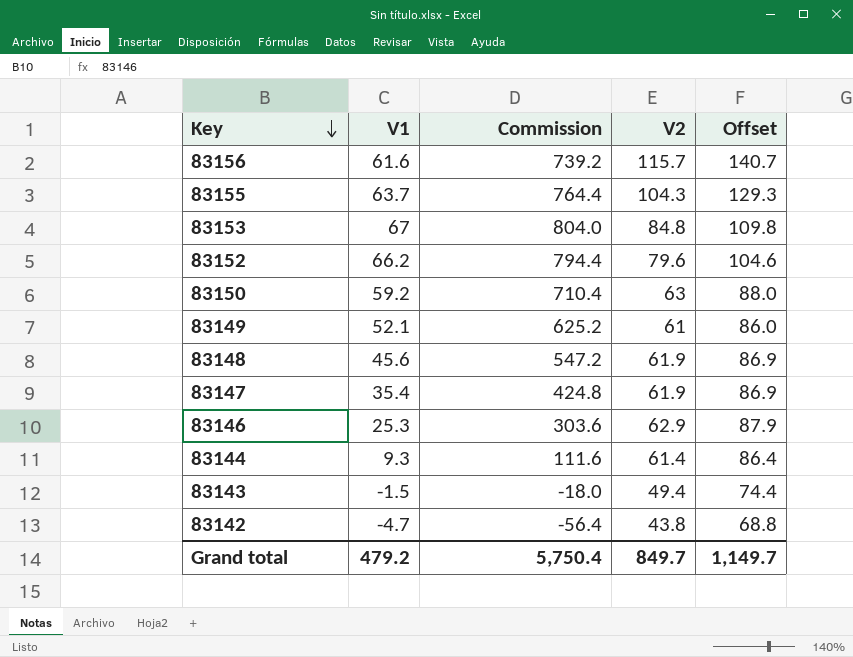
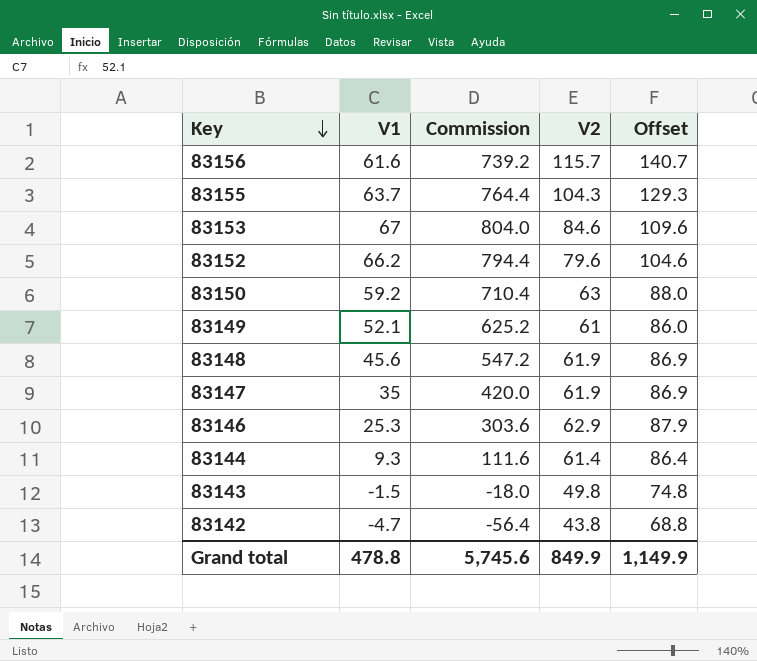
83153 | V2: 84.8 -> 84.6
83153 | Offset: 109.8 -> 109.6
83147 | V1: 35.4 -> 35
83147 | Commission: 424.8 -> 420.0
83143 | V2: 49.4 -> 49.8
83143 | Offset: 74.4 -> 74.8
Grand total | V1: 479.2 -> 478.8
Grand total | Commission: 5,750.4 -> 5,745.6
Grand total | V2: 849.7 -> 849.9
Grand total | Offset: 1,149.7 -> 1,149.9

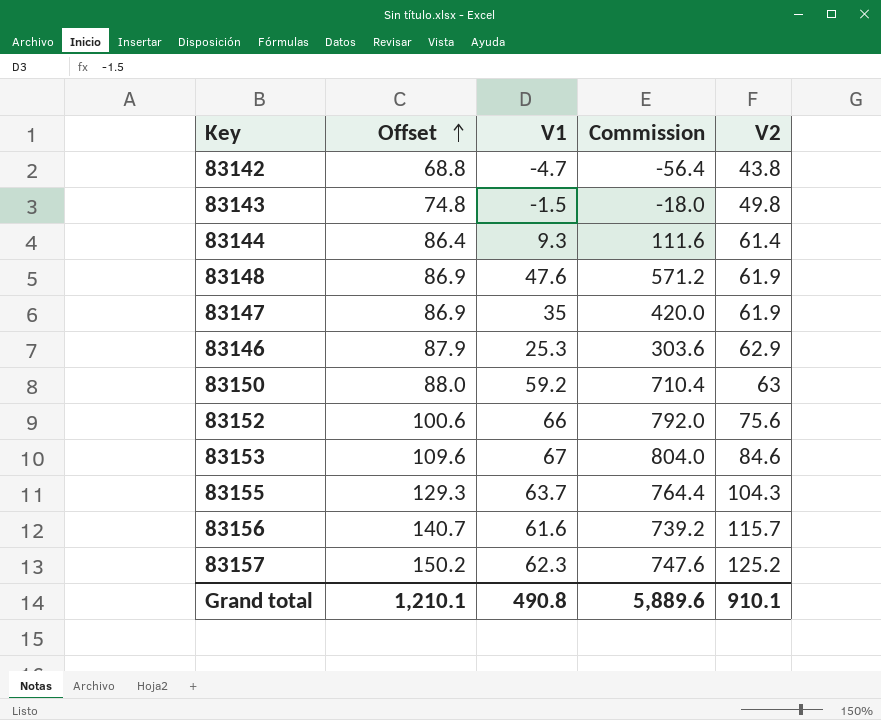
row order: Key descending -> Offset ascending
column Offset | position: 5 -> 2
row 83149: 52.1 | 625.2 | 61 | 86.0 -> none
83148 | V1: 45.6 -> 47.6
83148 | Commission: 547.2 -> 571.2
83152 | Offset: 104.6 -> 100.6
83152 | V1: 66.2 -> 66
83152 | Commission: 794.4 -> 792.0
83152 | V2: 79.6 -> 75.6
row 83157: none -> 150.2 | 62.3 | 747.6 | 125.2
Grand total | Offset: 1,149.9 -> 1,210.1
Grand total | V1: 478.8 -> 490.8
Grand total | Commission: 5,745.6 -> 5,889.6
Grand total | V2: 849.9 -> 910.1

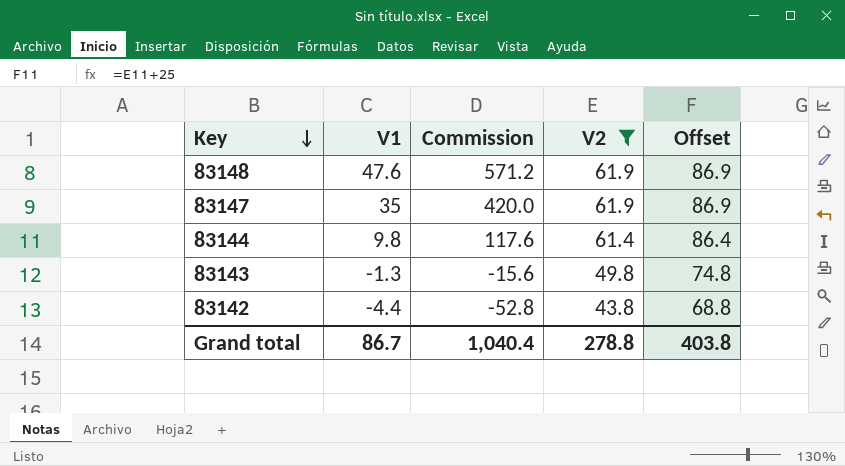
filter: none -> V2 <= 61.9
row order: Offset ascending -> Key descending
column Offset | position: 2 -> 5
83144 | V1: 9.3 -> 9.8
83144 | Commission: 111.6 -> 117.6
83143 | V1: -1.5 -> -1.3
83143 | Commission: -18.0 -> -15.6
83142 | V1: -4.7 -> -4.4
83142 | Commission: -56.4 -> -52.8
Grand total | V1: 490.8 -> 86.7
Grand total | Commission: 5,889.6 -> 1,040.4
Grand total | V2: 910.1 -> 278.8
Grand total | Offset: 1,210.1 -> 403.8

